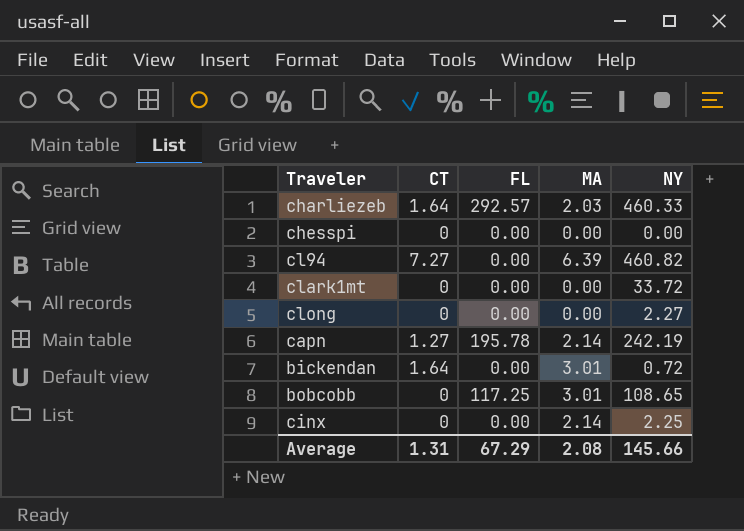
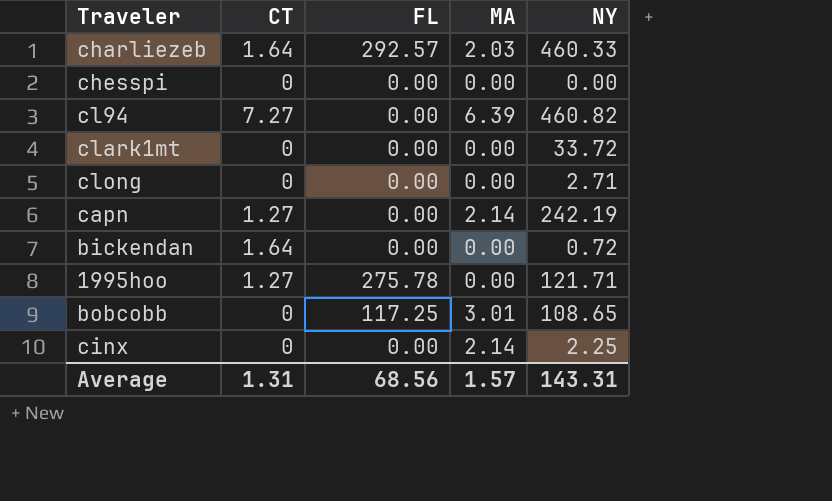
clong | NY: 2.27 -> 2.71
capn | FL: 195.78 -> 0.00
bickendan | MA: 3.01 -> 0.00
row 1995hoo: none -> 1.27 | 275.78 | 0.00 | 121.71
Average | FL: 67.29 -> 68.56
Average | MA: 2.08 -> 1.57
Average | NY: 145.66 -> 143.31

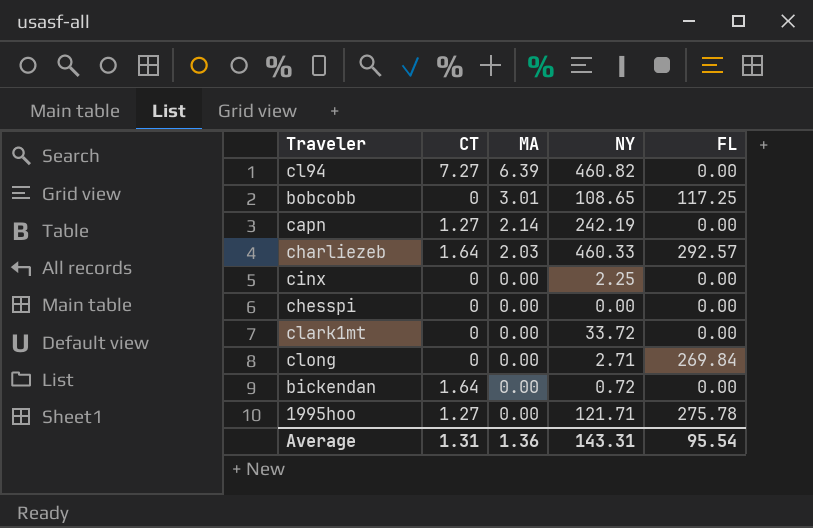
row order: none -> MA descending
column FL | position: 3 -> 5
cinx | MA: 2.14 -> 0.00
clong | FL: 0.00 -> 269.84
Average | MA: 1.57 -> 1.36
Average | FL: 68.56 -> 95.54

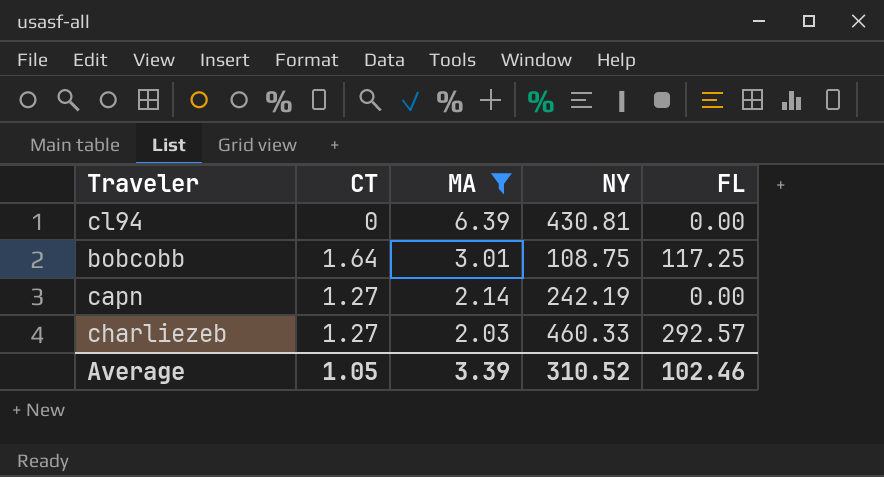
filter: none -> MA != 0.00
cl94 | CT: 7.27 -> 0
cl94 | NY: 460.82 -> 430.81
bobcobb | CT: 0 -> 1.64
bobcobb | NY: 108.65 -> 108.75
charliezeb | CT: 1.64 -> 1.27
Average | CT: 1.31 -> 1.05
Average | MA: 1.36 -> 3.39
Average | NY: 143.31 -> 310.52
Average | FL: 95.54 -> 102.46

